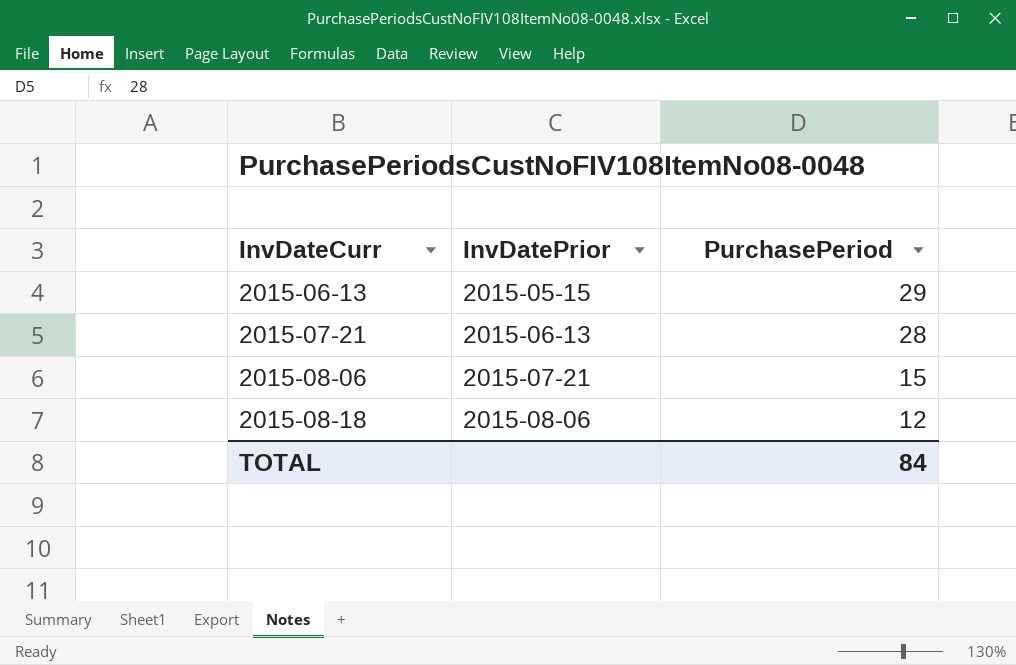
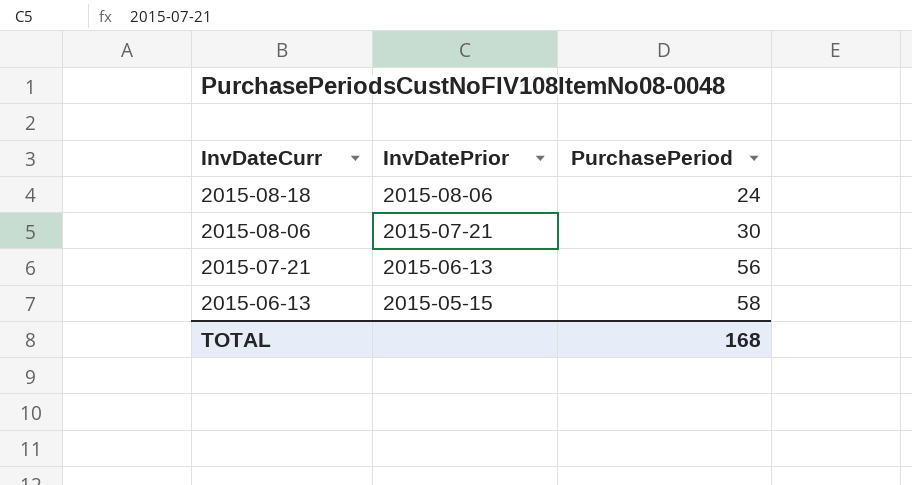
row order: InvDateCurr ascending -> InvDateCurr descending
2015-08-18 | PurchasePeriod: 12 -> 24
2015-08-06 | PurchasePeriod: 15 -> 30
2015-07-21 | PurchasePeriod: 28 -> 56
2015-06-13 | PurchasePeriod: 29 -> 58
TOTAL | PurchasePeriod: 84 -> 168

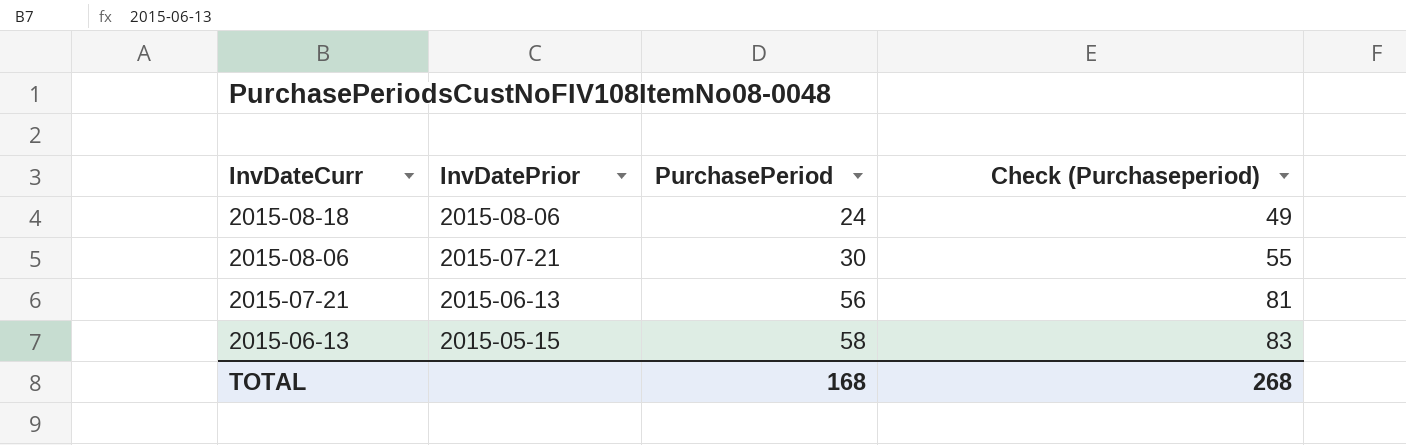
column Check (Purchaseperiod) | formula: none -> [PurchasePeriod] + 25

